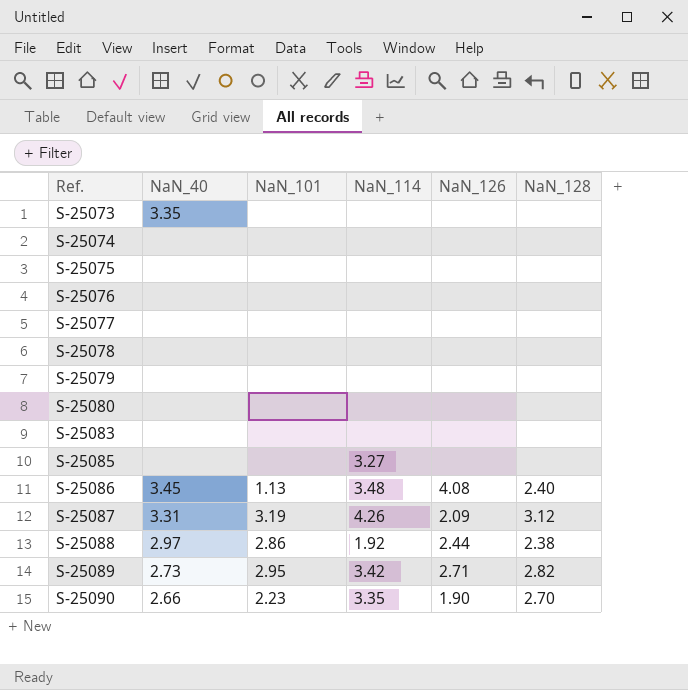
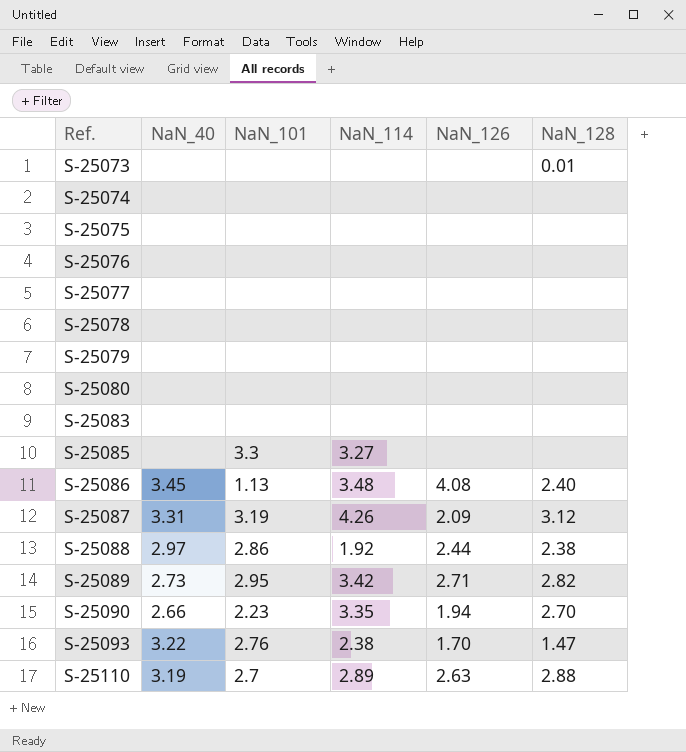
S-25073 | NaN_40: 3.35 -> none
S-25073 | NaN_128: none -> 0.01
S-25085 | NaN_101: none -> 3.3
S-25090 | NaN_126: 1.90 -> 1.94
row S-25093: none -> 3.22 | 2.76 | 2.38 | 1.70 | 1.47
row S-25110: none -> 3.19 | 2.7 | 2.89 | 2.63 | 2.88

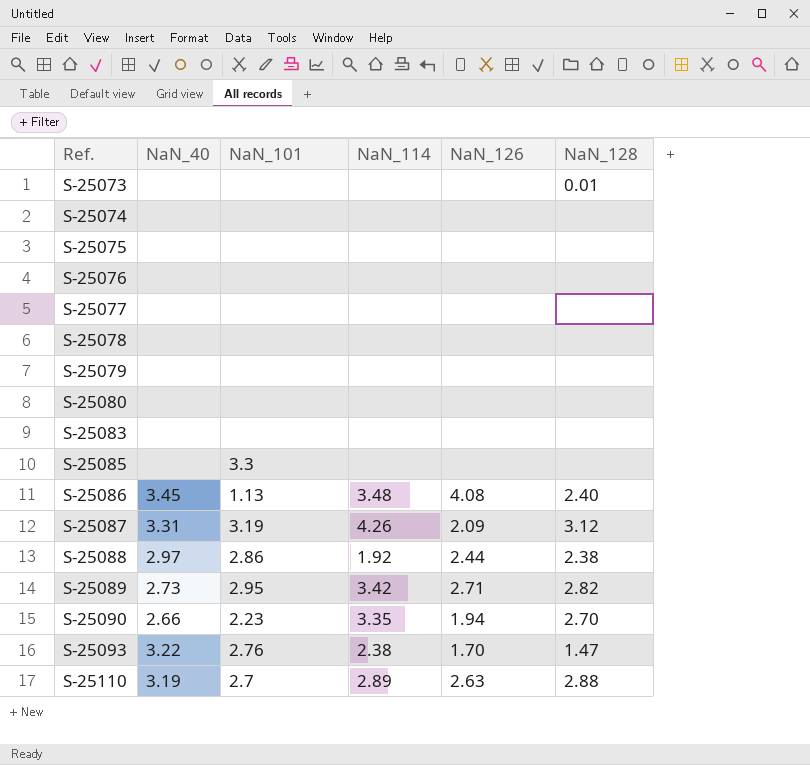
S-25085 | NaN_114: 3.27 -> none

